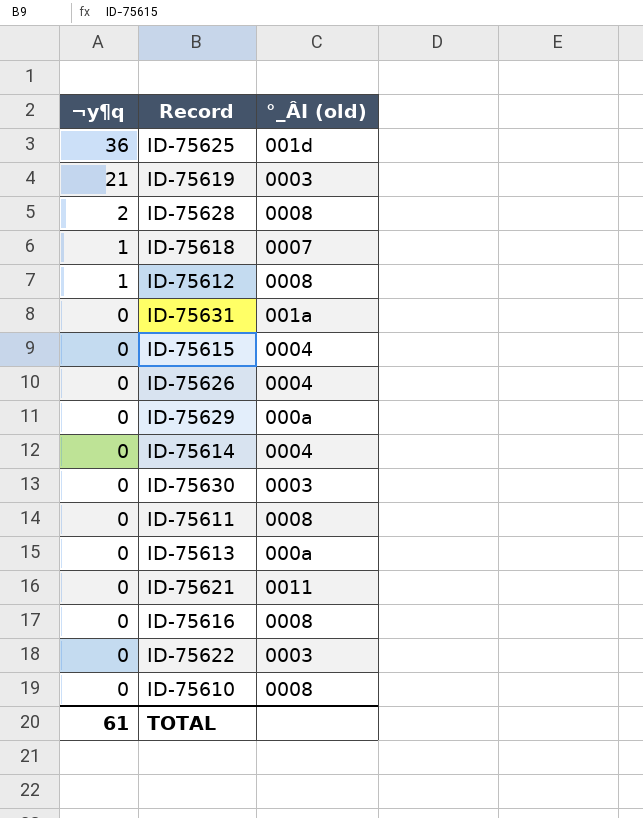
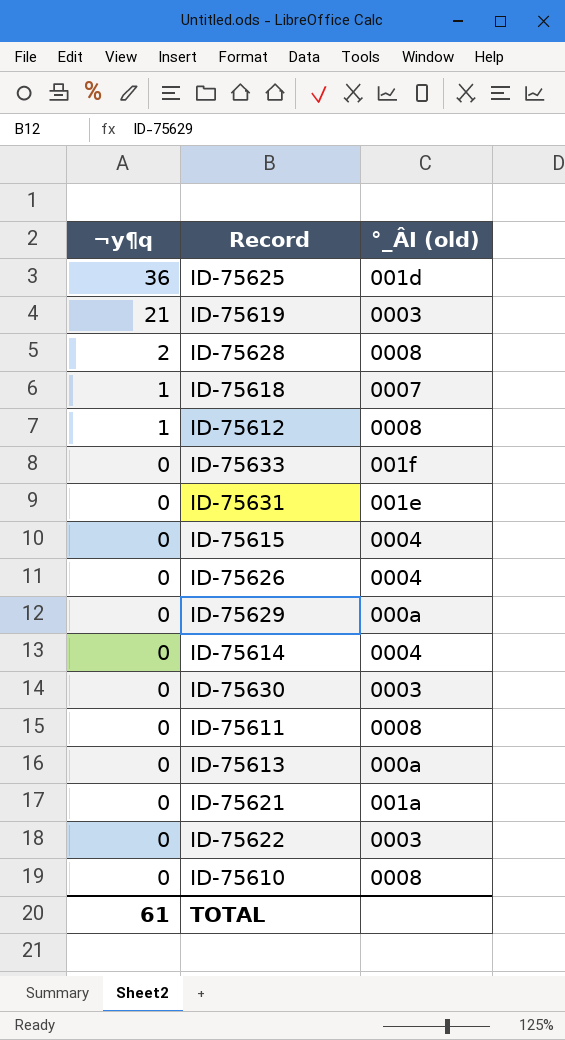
row ID-75616: 0 | 0008 -> none
row ID-75633: none -> 0 | 001f
ID-75631 | °_ÂI (old): 001a -> 001e
ID-75621 | °_ÂI (old): 0011 -> 001a

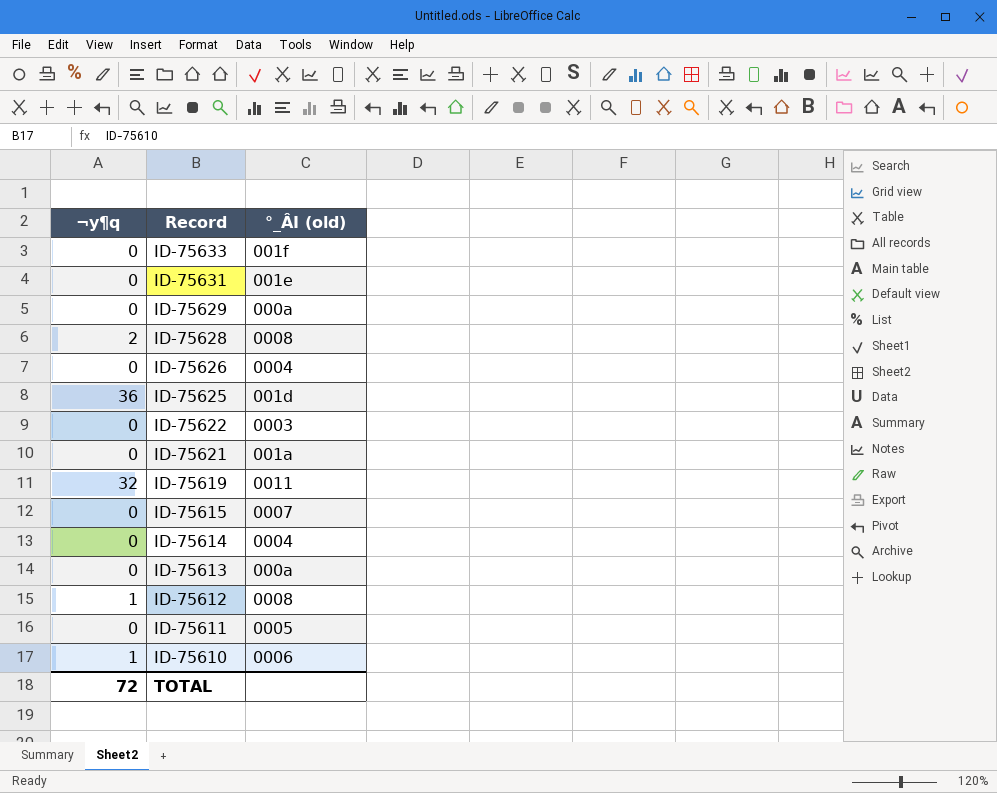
row order: ¬y¶q descending -> Record descending
row ID-75618: 1 | 0007 -> none
row ID-75630: 0 | 0003 -> none
ID-75619 | ¬y¶q: 21 -> 32
ID-75619 | °_ÂI (old): 0003 -> 0011
ID-75615 | °_ÂI (old): 0004 -> 0007
ID-75611 | °_ÂI (old): 0008 -> 0005
ID-75610 | ¬y¶q: 0 -> 1
ID-75610 | °_ÂI (old): 0008 -> 0006
TOTAL | ¬y¶q: 61 -> 72

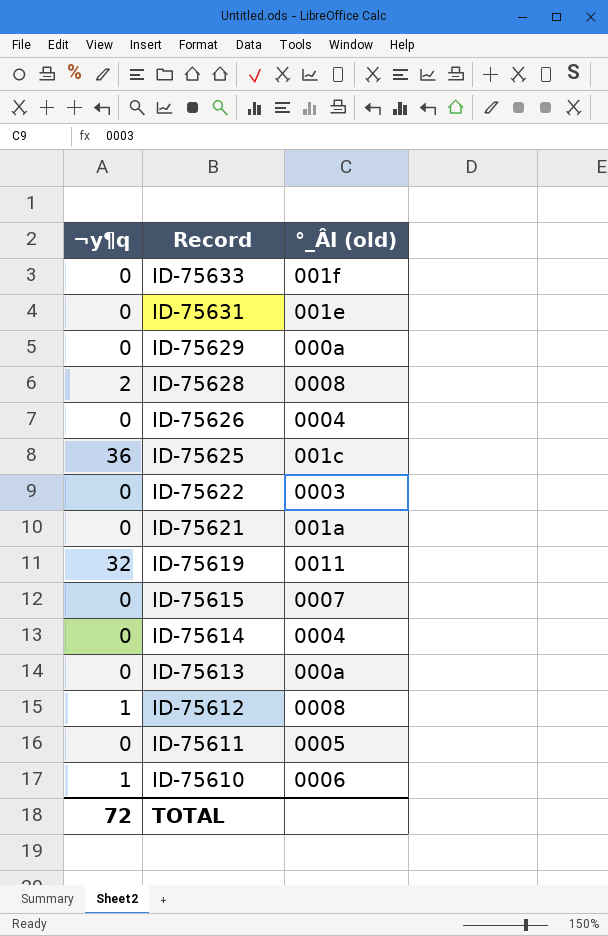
ID-75625 | °_ÂI (old): 001d -> 001c

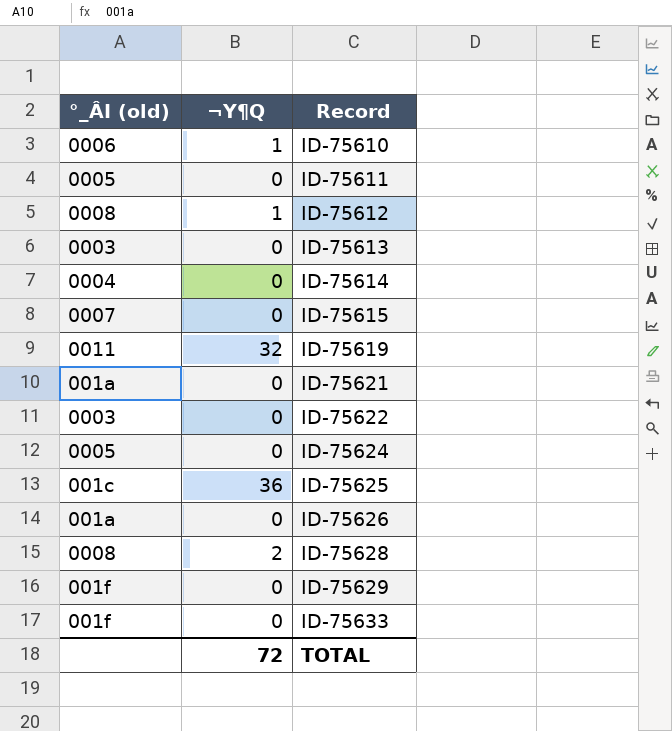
row order: Record descending -> Record ascending
column °_ÂI (old) | position: 3 -> 1
column name: ¬y¶q -> ¬Y¶Q
row ID-75631: 0 | 001e -> none
ID-75613 | °_ÂI (old): 000a -> 0003
row ID-75624: none -> 0005 | 0
ID-75626 | °_ÂI (old): 0004 -> 001a
ID-75629 | °_ÂI (old): 000a -> 001f

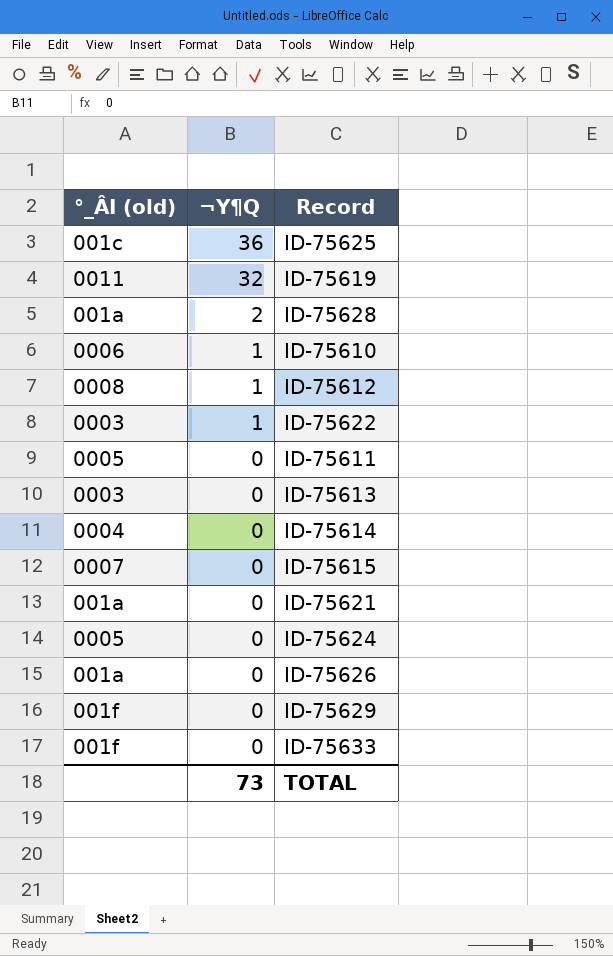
row order: Record ascending -> ¬Y¶Q descending
ID-75628 | °_ÂI (old): 0008 -> 001a
ID-75622 | ¬Y¶Q: 0 -> 1
TOTAL | ¬Y¶Q: 72 -> 73

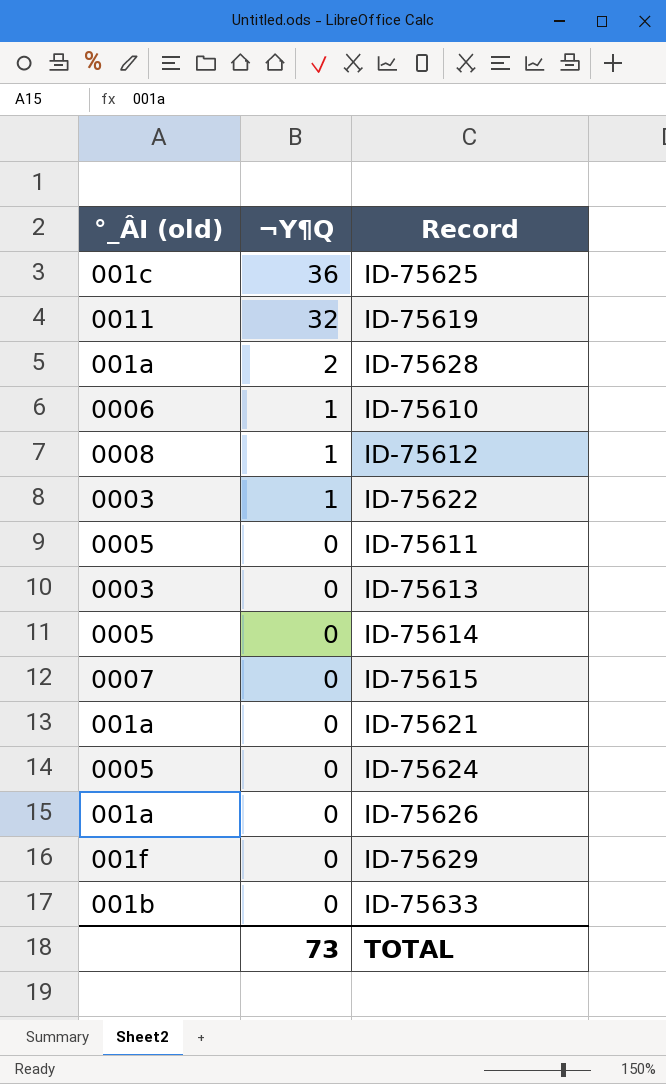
ID-75614 | °_ÂI (old): 0004 -> 0005
ID-75633 | °_ÂI (old): 001f -> 001b

